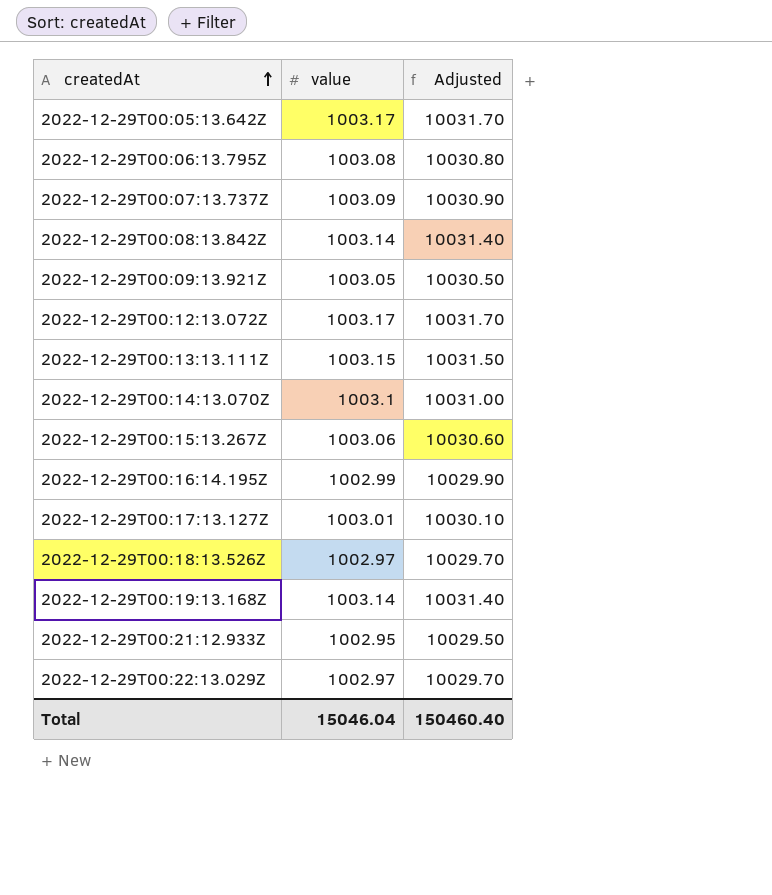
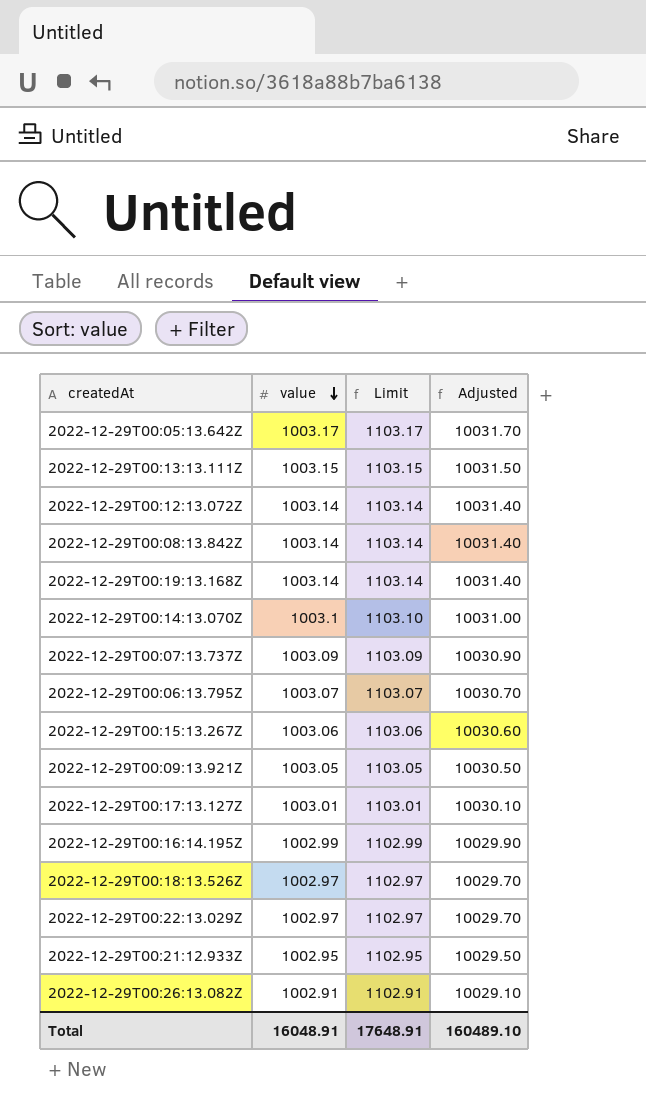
row order: createdAt ascending -> value descending
column Limit | formula: none -> [value] + 100
2022-12-29T00:12:13.072Z | value: 1003.17 -> 1003.14
2022-12-29T00:12:13.072Z | Adjusted: 10031.70 -> 10031.40
2022-12-29T00:06:13.795Z | value: 1003.08 -> 1003.07
2022-12-29T00:06:13.795Z | Adjusted: 10030.80 -> 10030.70
row 2022-12-29T00:26:13.082Z: none -> 1002.91 | 1102.91 | 10029.10
Total | value: 15046.04 -> 16048.91
Total | Adjusted: 150460.40 -> 160489.10

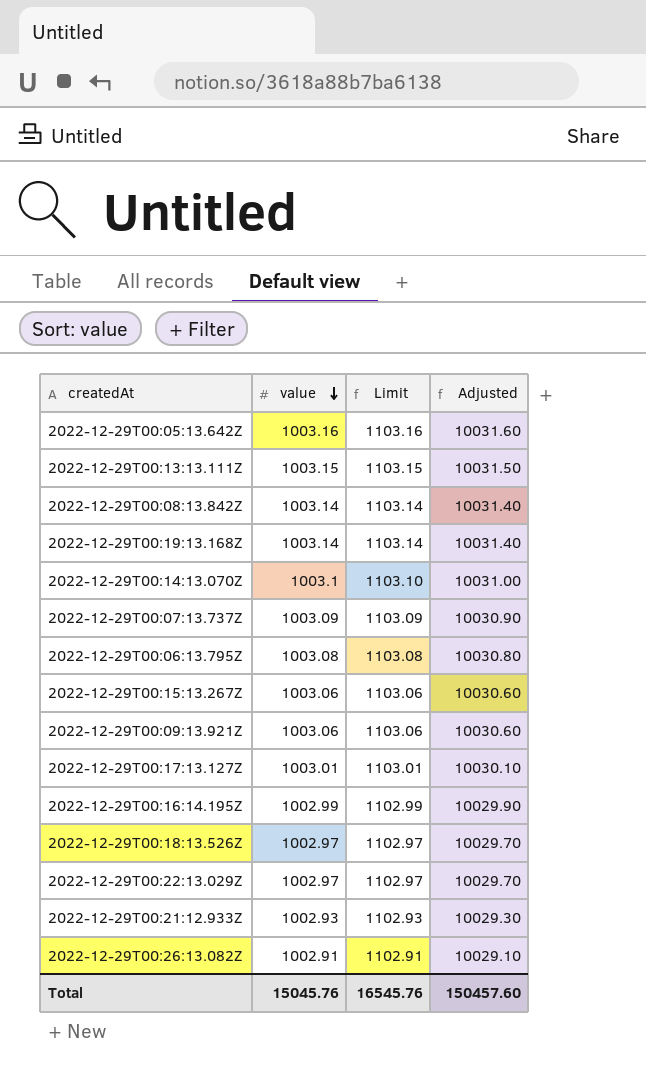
row 2022-12-29T00:12:13.072Z: 1003.14 | 1103.14 | 10031.40 -> none
2022-12-29T00:05:13.642Z | value: 1003.17 -> 1003.16
2022-12-29T00:05:13.642Z | Limit: 1103.17 -> 1103.16
2022-12-29T00:05:13.642Z | Adjusted: 10031.70 -> 10031.60
2022-12-29T00:06:13.795Z | value: 1003.07 -> 1003.08
2022-12-29T00:06:13.795Z | Limit: 1103.07 -> 1103.08
2022-12-29T00:06:13.795Z | Adjusted: 10030.70 -> 10030.80
2022-12-29T00:09:13.921Z | value: 1003.05 -> 1003.06
2022-12-29T00:09:13.921Z | Limit: 1103.05 -> 1103.06
2022-12-29T00:09:13.921Z | Adjusted: 10030.50 -> 10030.60
2022-12-29T00:21:12.933Z | value: 1002.95 -> 1002.93
2022-12-29T00:21:12.933Z | Limit: 1102.95 -> 1102.93
2022-12-29T00:21:12.933Z | Adjusted: 10029.50 -> 10029.30
Total | value: 16048.91 -> 15045.76
Total | Limit: 17648.91 -> 16545.76
Total | Adjusted: 160489.10 -> 150457.60

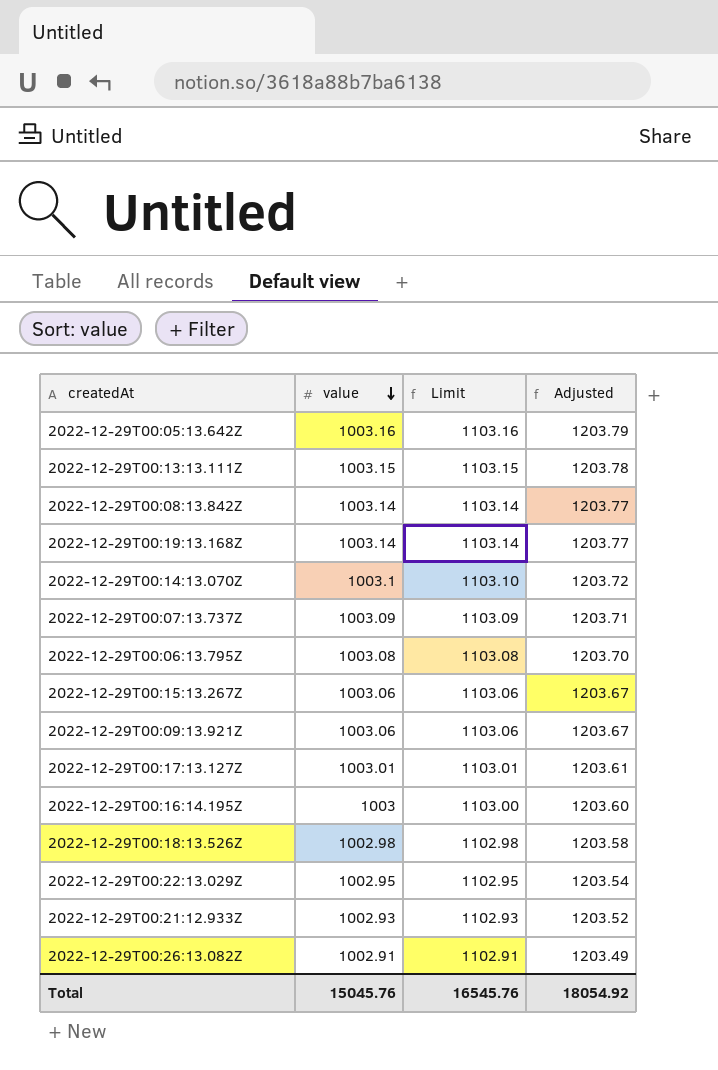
column Adjusted | formula: [value] * 10 -> [value] * 1.2
2022-12-29T00:16:14.195Z | value: 1002.99 -> 1003
2022-12-29T00:16:14.195Z | Limit: 1102.99 -> 1103.00
2022-12-29T00:18:13.526Z | value: 1002.97 -> 1002.98
2022-12-29T00:18:13.526Z | Limit: 1102.97 -> 1102.98
2022-12-29T00:22:13.029Z | value: 1002.97 -> 1002.95
2022-12-29T00:22:13.029Z | Limit: 1102.97 -> 1102.95
Total | Adjusted: 150457.60 -> 18054.92

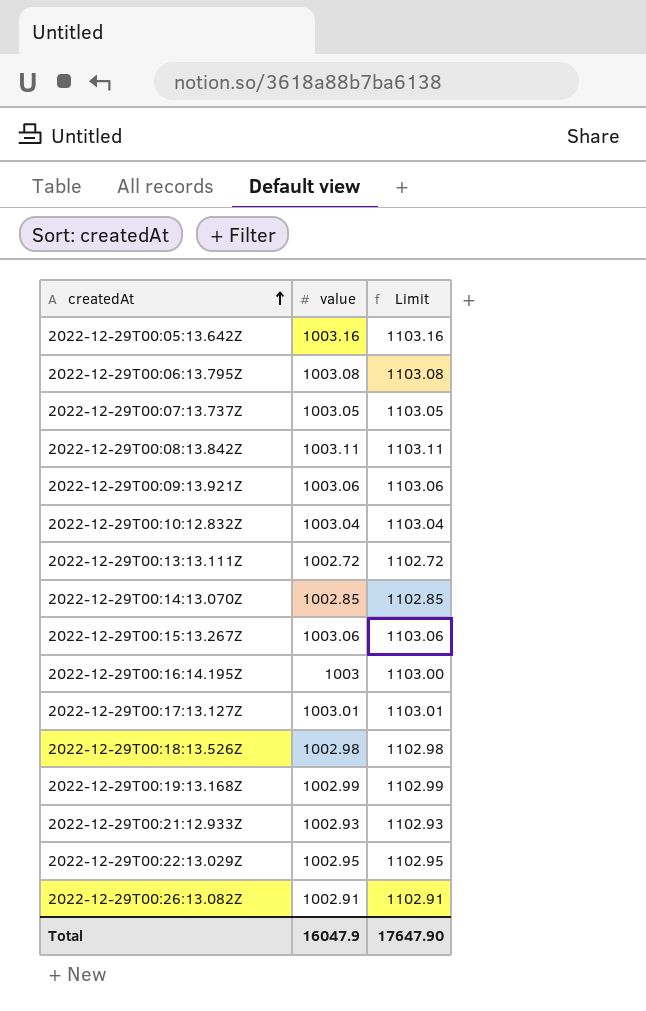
row order: value descending -> createdAt ascending
column Adjusted | formula: [value] * 1.2 -> none
2022-12-29T00:07:13.737Z | value: 1003.09 -> 1003.05
2022-12-29T00:07:13.737Z | Limit: 1103.09 -> 1103.05
2022-12-29T00:08:13.842Z | value: 1003.14 -> 1003.11
2022-12-29T00:08:13.842Z | Limit: 1103.14 -> 1103.11
row 2022-12-29T00:10:12.832Z: none -> 1003.04 | 1103.04
2022-12-29T00:13:13.111Z | value: 1003.15 -> 1002.72
2022-12-29T00:13:13.111Z | Limit: 1103.15 -> 1102.72
2022-12-29T00:14:13.070Z | value: 1003.1 -> 1002.85
2022-12-29T00:14:13.070Z | Limit: 1103.10 -> 1102.85
2022-12-29T00:19:13.168Z | value: 1003.14 -> 1002.99
2022-12-29T00:19:13.168Z | Limit: 1103.14 -> 1102.99
Total | value: 15045.76 -> 16047.9
Total | Limit: 16545.76 -> 17647.90

